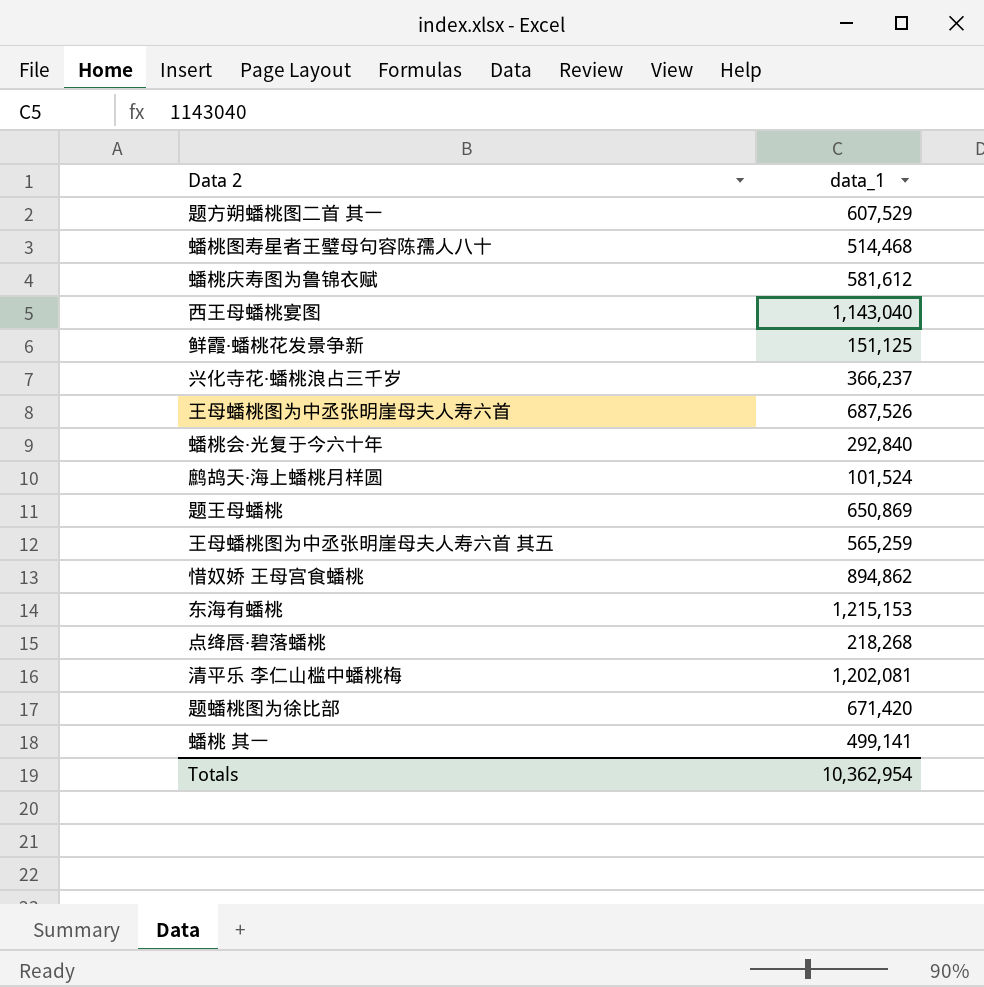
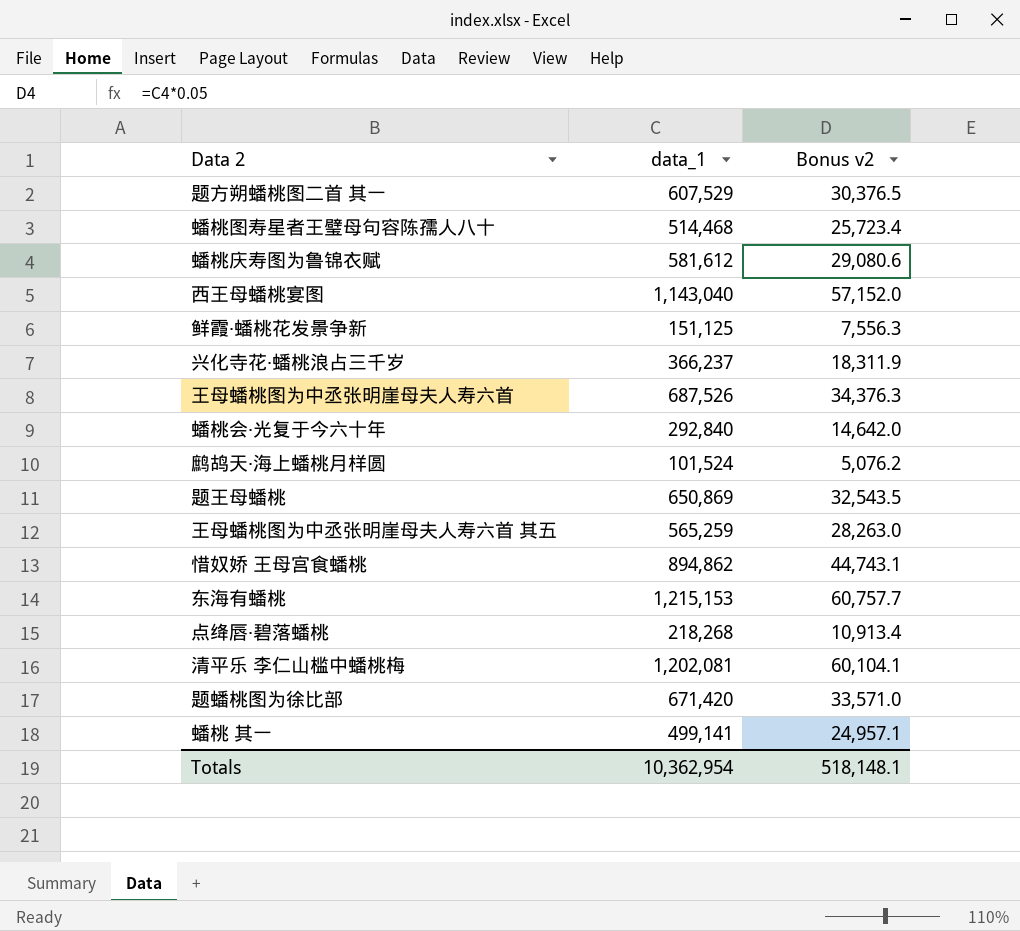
column Bonus v2 | formula: none -> [data_1] * 0.05

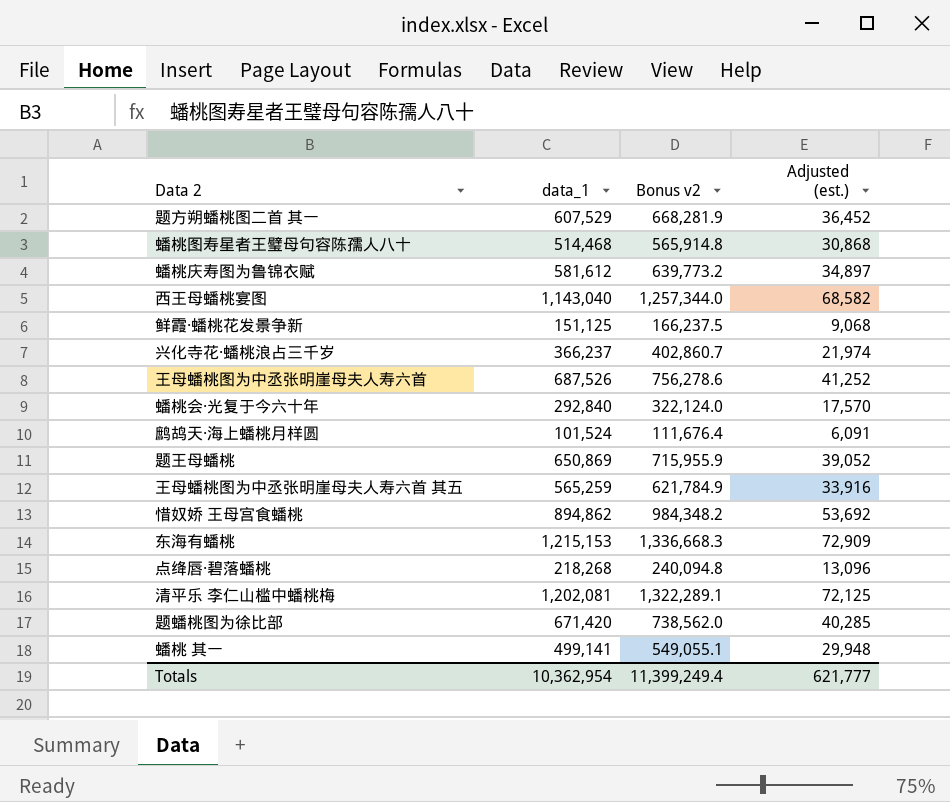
column Bonus v2 | formula: [data_1] * 0.05 -> [data_1] * 1.1
column Adjusted (est.) | formula: none -> [data_1] * 0.06
Totals | Bonus v2: 518,148.1 -> 11,399,249.4

